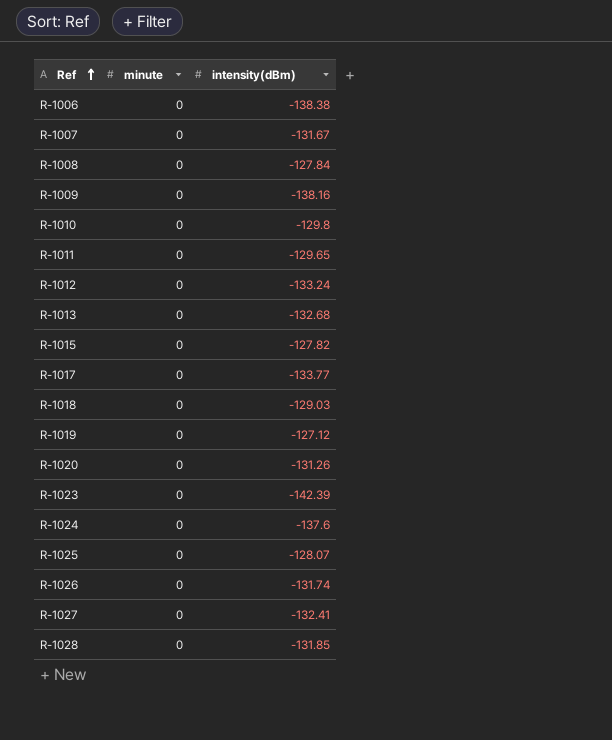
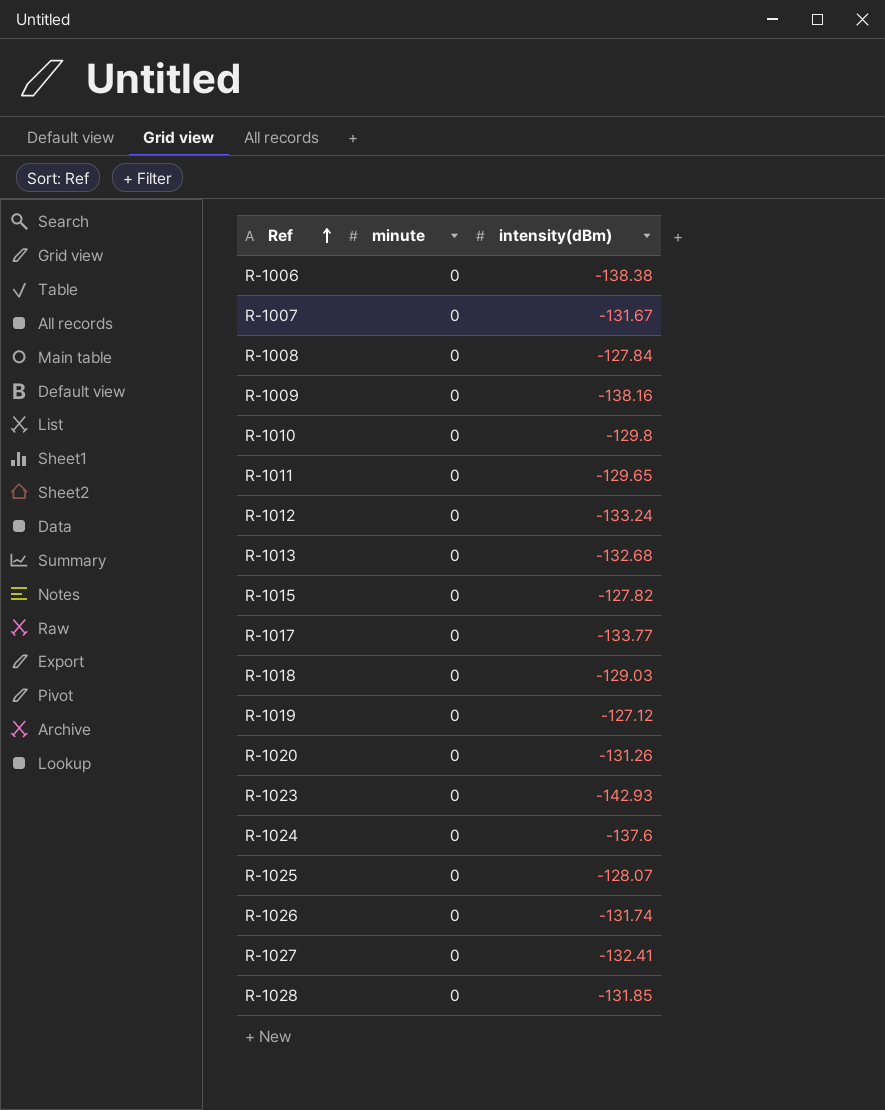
R-1023 | intensity(dBm): -142.39 -> -142.93

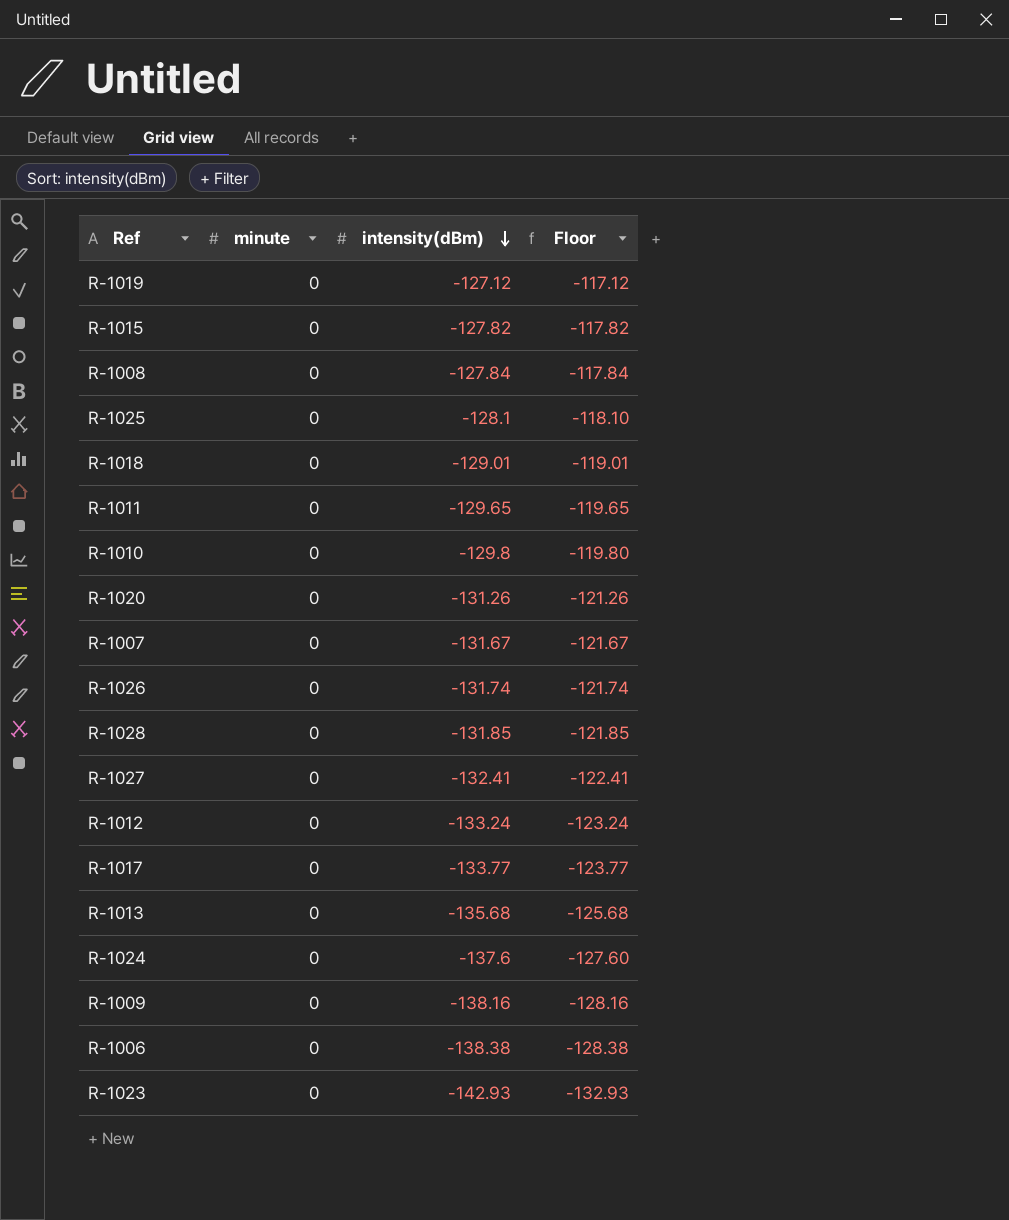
row order: Ref ascending -> intensity(dBm) descending
column Floor | formula: none -> [intensity(dBm)] + 10
R-1025 | intensity(dBm): -128.07 -> -128.1
R-1018 | intensity(dBm): -129.03 -> -129.01
R-1013 | intensity(dBm): -132.68 -> -135.68

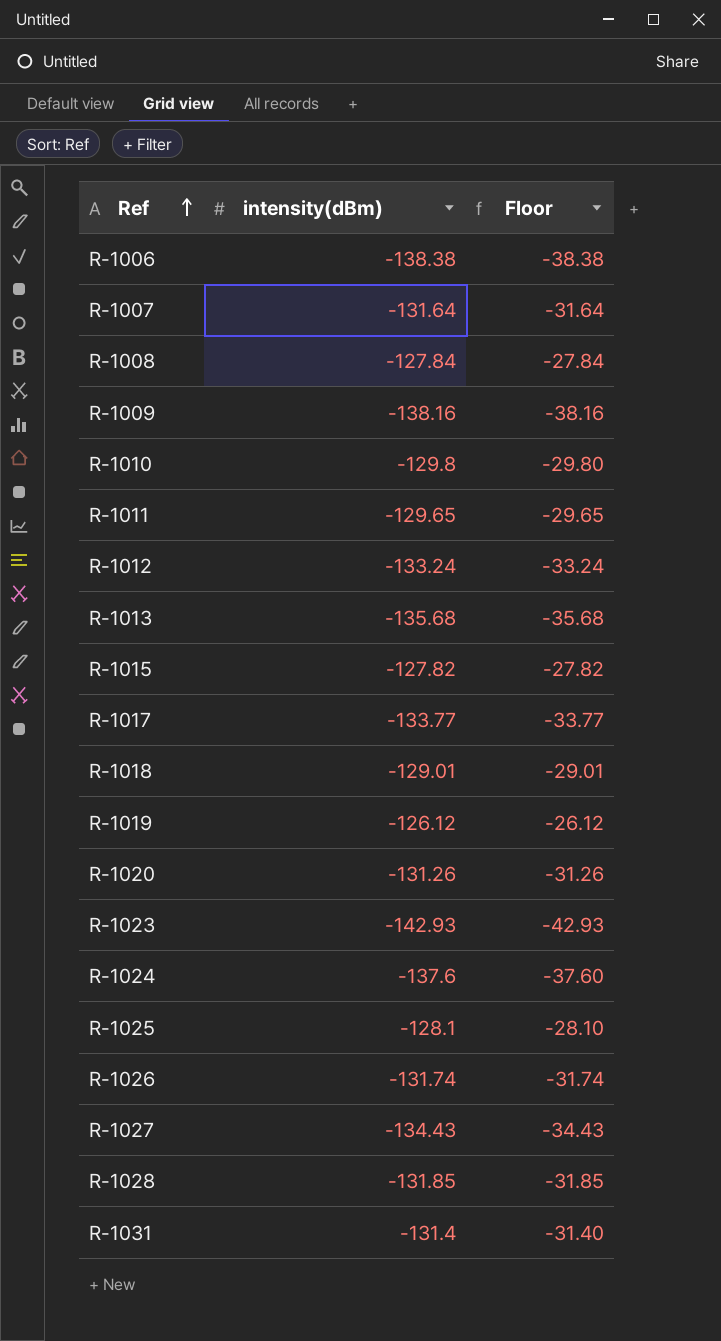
row order: intensity(dBm) descending -> Ref ascending
column minute | position: 2 -> none
column Floor | formula: [intensity(dBm)] + 10 -> [intensity(dBm)] + 100
R-1007 | intensity(dBm): -131.67 -> -131.64
R-1019 | intensity(dBm): -127.12 -> -126.12
R-1027 | intensity(dBm): -132.41 -> -134.43
row R-1031: none -> -131.4 | -31.40

